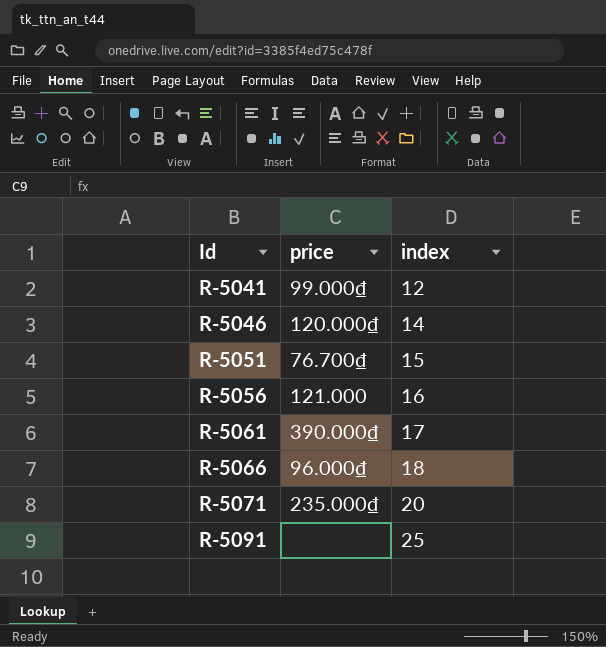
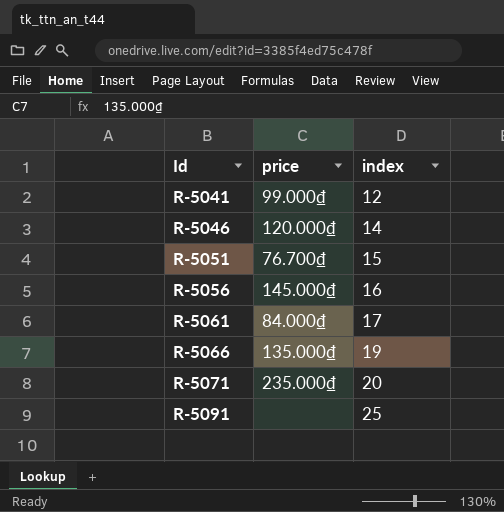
R-5056 | price: 121.000 -> 145.000₫
R-5061 | price: 390.000₫ -> 84.000₫
R-5066 | price: 96.000₫ -> 135.000₫
R-5066 | index: 18 -> 19

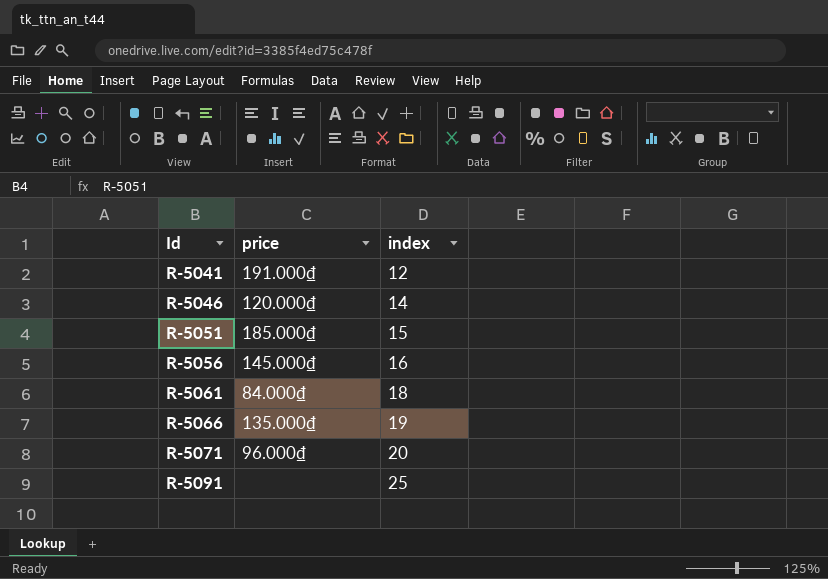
R-5041 | price: 99.000₫ -> 191.000₫
R-5051 | price: 76.700₫ -> 185.000₫
R-5061 | index: 17 -> 18
R-5071 | price: 235.000₫ -> 96.000₫

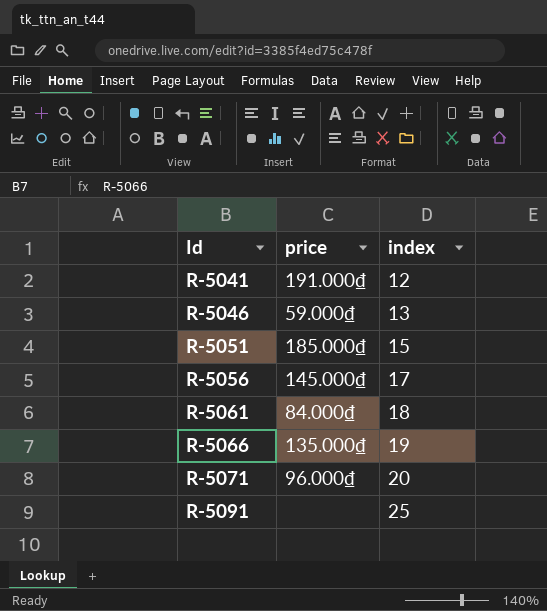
R-5046 | price: 120.000₫ -> 59.000₫
R-5046 | index: 14 -> 13
R-5056 | index: 16 -> 17

